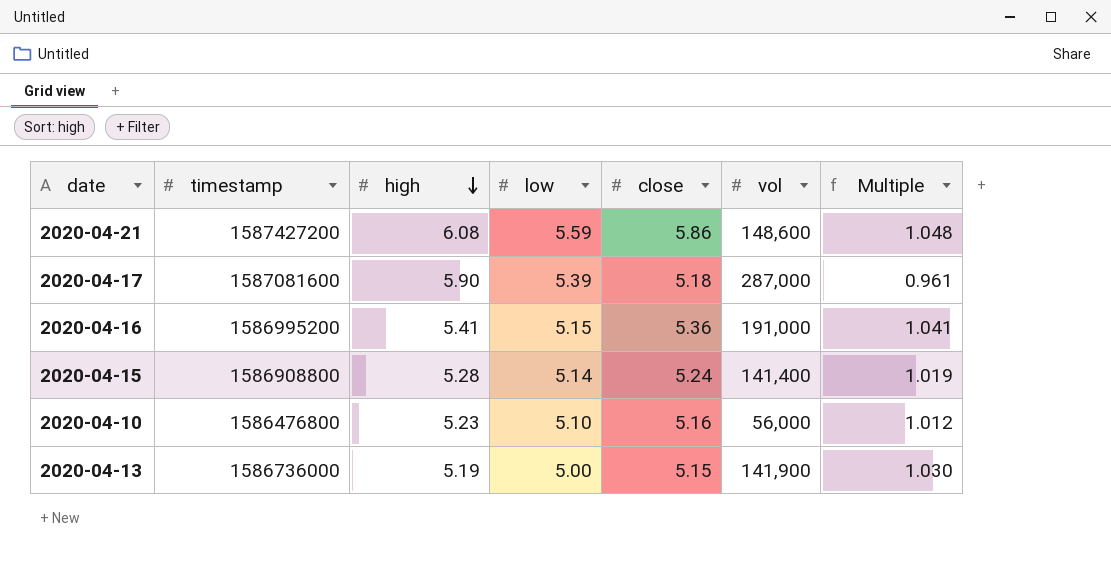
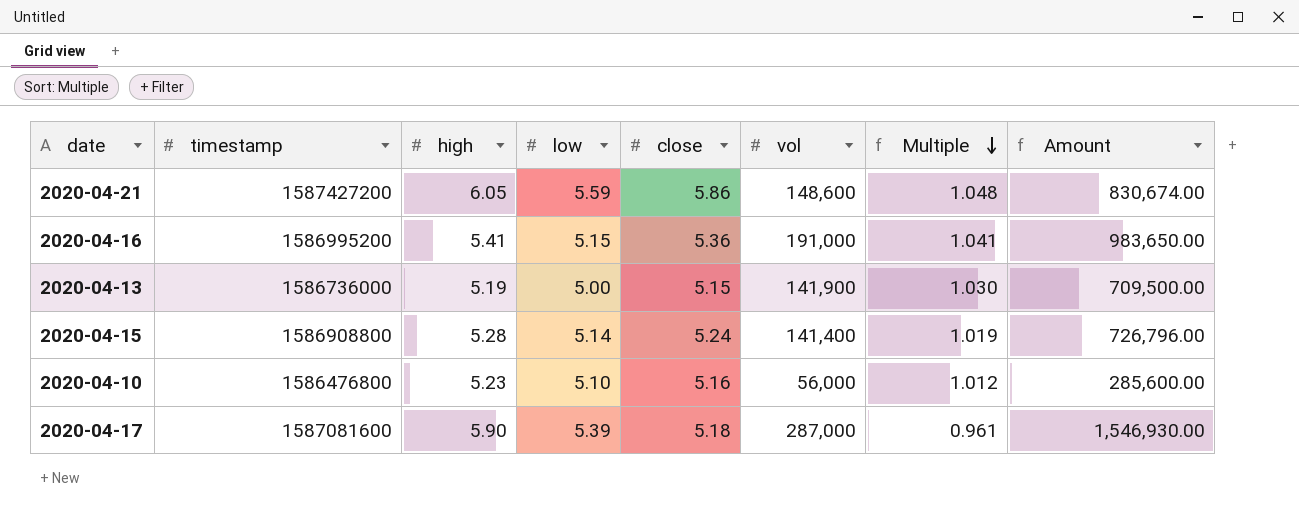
row order: high descending -> Multiple descending
column Amount | formula: none -> [low] * [vol]
2020-04-21 | high: 6.08 -> 6.05

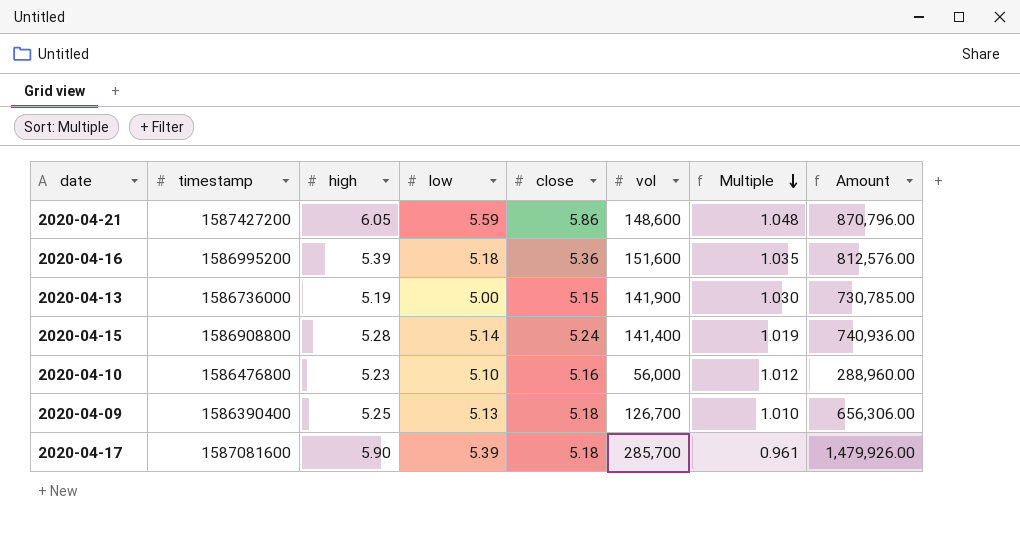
column Amount | formula: [low] * [vol] -> [close] * [vol]
2020-04-16 | high: 5.41 -> 5.39
2020-04-16 | low: 5.15 -> 5.18
2020-04-16 | vol: 191,000 -> 151,600
2020-04-16 | Multiple: 1.041 -> 1.035
row 2020-04-09: none -> 1586390400 | 5.25 | 5.13 | 5.18 | 126,700 | 1.010 | 656,306.00
2020-04-17 | vol: 287,000 -> 285,700

